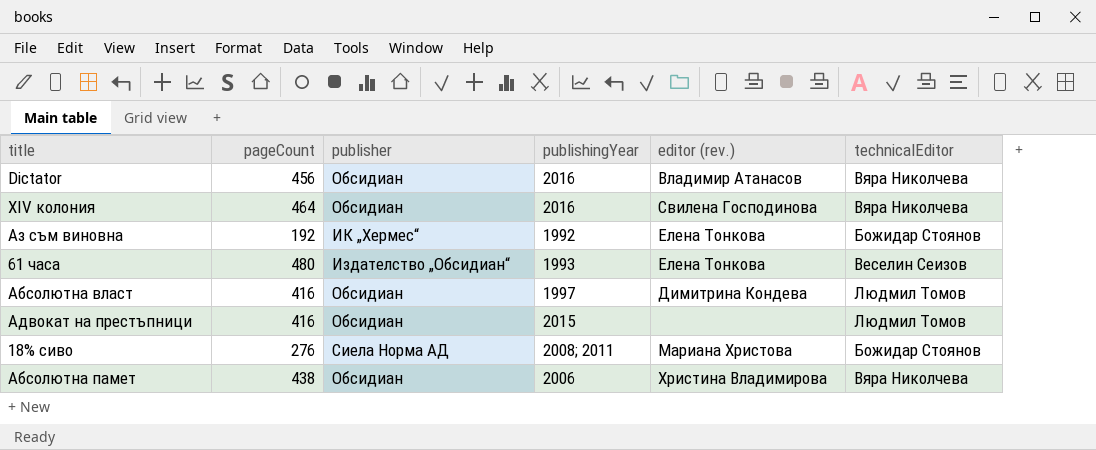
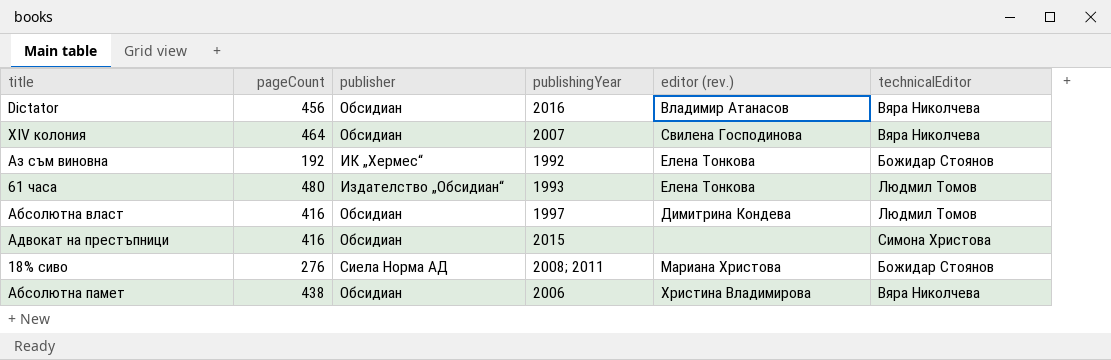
XIV колония | publishingYear: 2016 -> 2007
61 часа | technicalEditor: Веселин Сеизов -> Людмил Томов
Адвокат на престъпници | technicalEditor: Людмил Томов -> Симона Христова

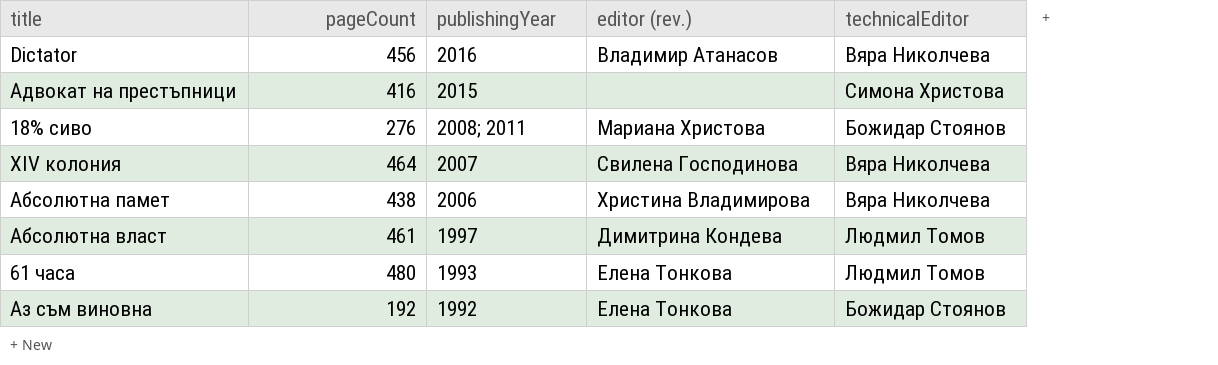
row order: none -> publishingYear descending
column publisher | position: 3 -> none
Абсолютна власт | pageCount: 416 -> 461

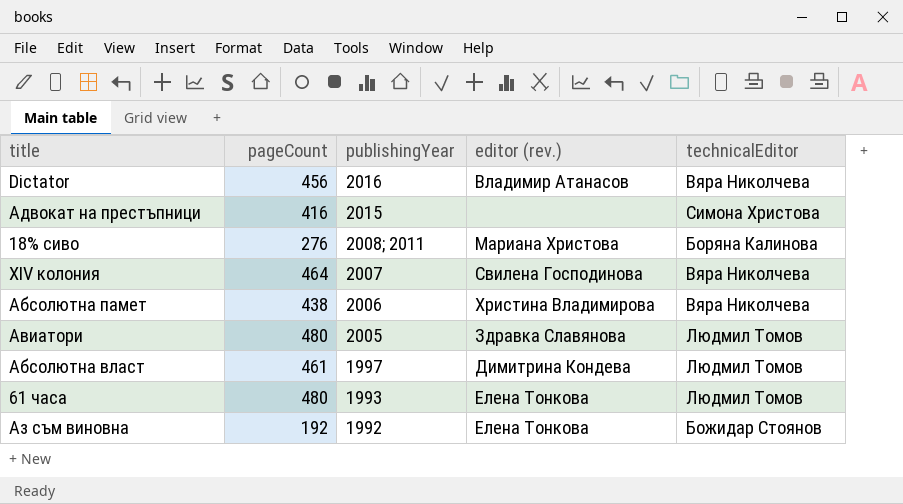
18% сиво | technicalEditor: Божидар Стоянов -> Боряна Калинова
row Авиатори: none -> 480 | 2005 | Здравка Славянова | Людмил Томов

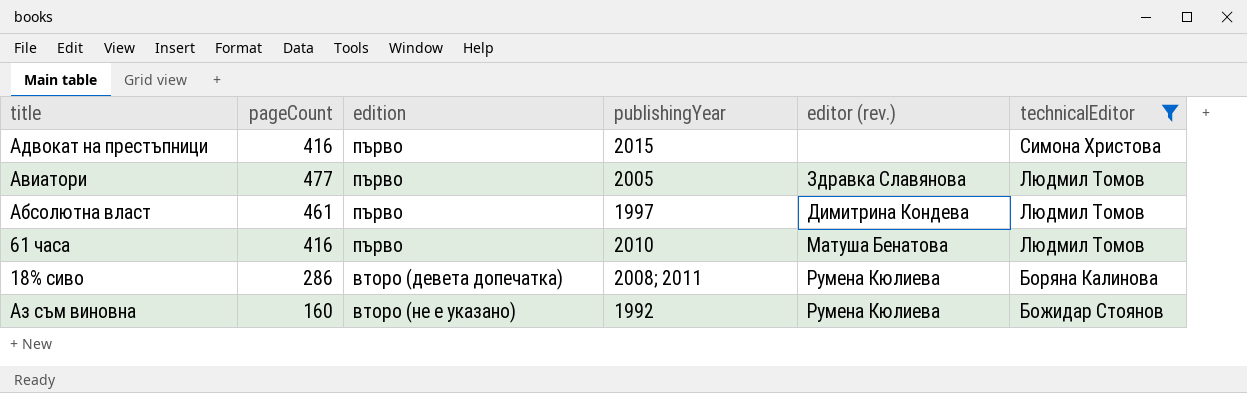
filter: none -> technicalEditor != Вяра Николчева
row order: publishingYear descending -> technicalEditor descending
column edition | position: none -> 3
Авиатори | pageCount: 480 -> 477
61 часа | pageCount: 480 -> 416
61 часа | publishingYear: 1993 -> 2010
61 часа | editor (rev.): Елена Тонкова -> Матуша Бенатова
18% сиво | pageCount: 276 -> 286
18% сиво | editor (rev.): Мариана Христова -> Румена Кюлиева
Аз съм виновна | pageCount: 192 -> 160
Аз съм виновна | editor (rev.): Елена Тонкова -> Румена Кюлиева

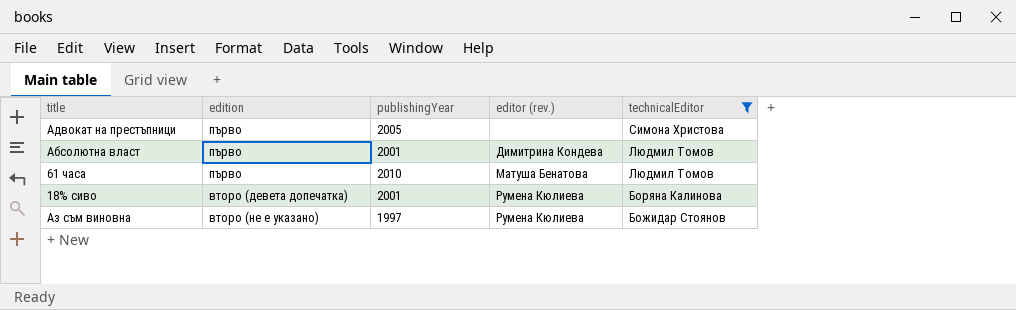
column pageCount | position: 2 -> none
row Авиатори: 477 | първо | 2005 | Здравка Славянова | Людмил Томов -> none
Адвокат на престъпници | publishingYear: 2015 -> 2005
Абсолютна власт | publishingYear: 1997 -> 2001
18% сиво | publishingYear: 2008; 2011 -> 2001
Аз съм виновна | publishingYear: 1992 -> 1997

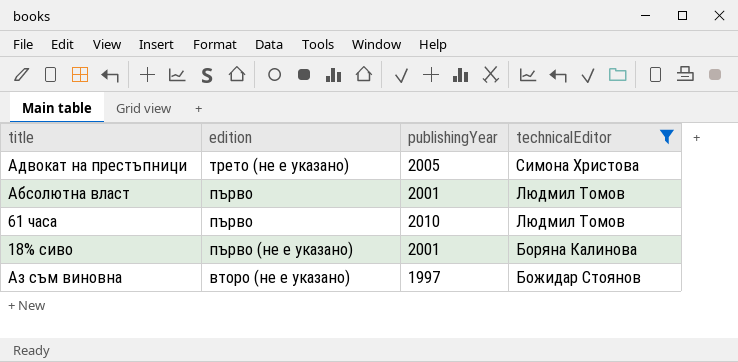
column editor (rev.) | position: 4 -> none
Адвокат на престъпници | edition: първо -> трето (не е указано)
18% сиво | edition: второ (девета допечатка) -> първо (не е указано)

